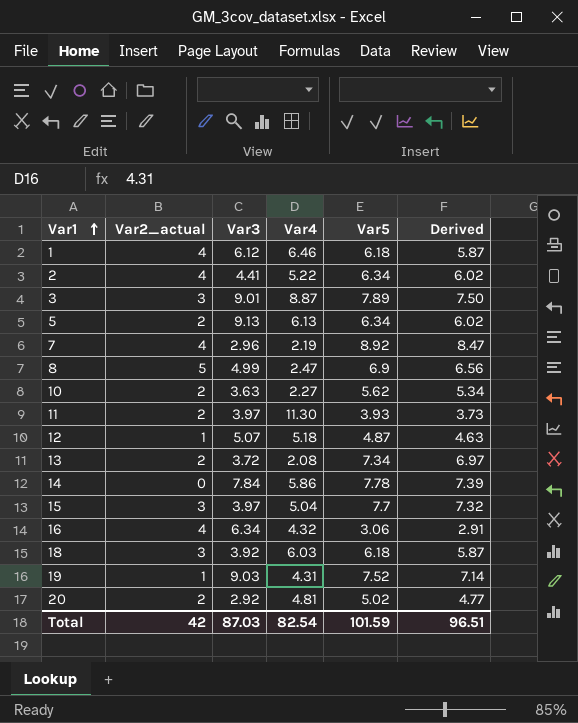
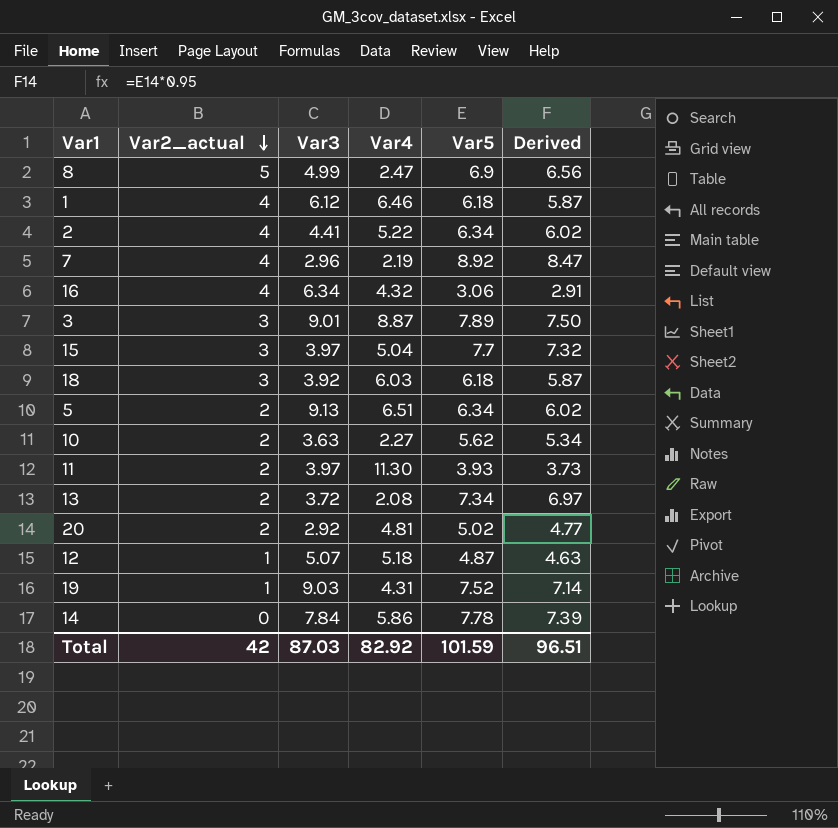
row order: Var1 ascending -> Var2_actual descending
5 | Var4: 6.13 -> 6.51
Total | Var4: 82.54 -> 82.92

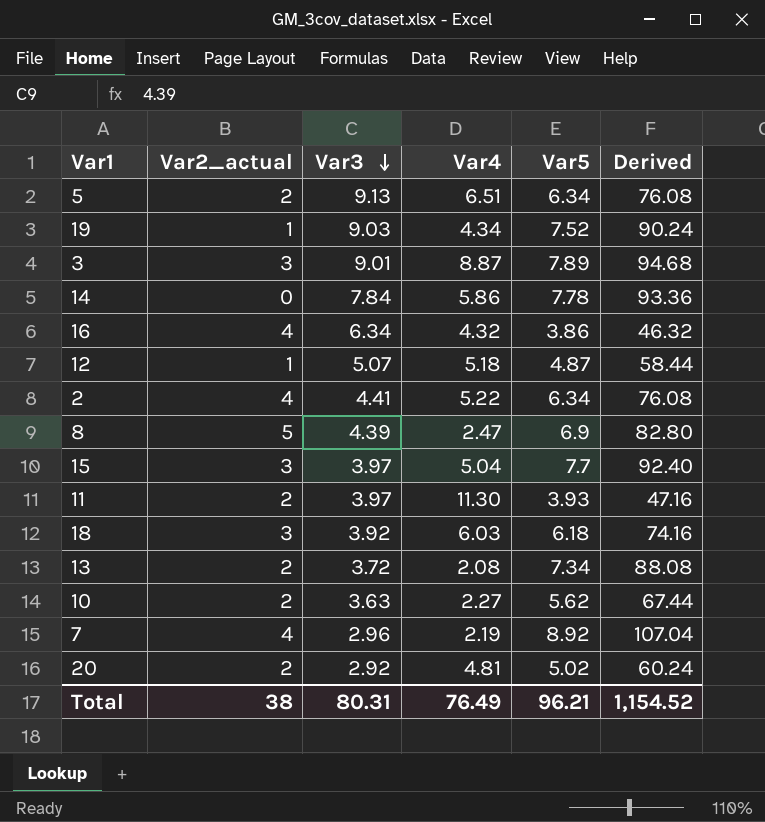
row order: Var2_actual descending -> Var3 descending
column Derived | formula: [Var5] * 0.95 -> [Var5] * 12
row 1: 4 | 6.12 | 6.46 | 6.18 | 5.87 -> none
19 | Var4: 4.31 -> 4.34
16 | Var5: 3.06 -> 3.86
8 | Var3: 4.99 -> 4.39
Total | Var2_actual: 42 -> 38
Total | Var3: 87.03 -> 80.31
Total | Var4: 82.92 -> 76.49
Total | Var5: 101.59 -> 96.21
Total | Derived: 96.51 -> 1,154.52

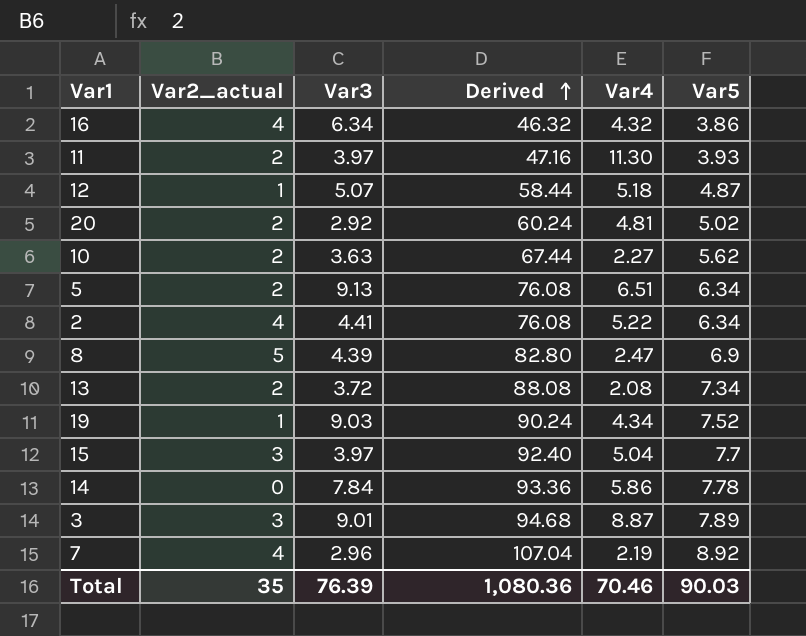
row order: Var3 descending -> Derived ascending
column Derived | position: 6 -> 4
row 18: 3 | 3.92 | 6.03 | 6.18 | 74.16 -> none
Total | Var2_actual: 38 -> 35
Total | Var3: 80.31 -> 76.39
Total | Derived: 1,154.52 -> 1,080.36
Total | Var4: 76.49 -> 70.46
Total | Var5: 96.21 -> 90.03

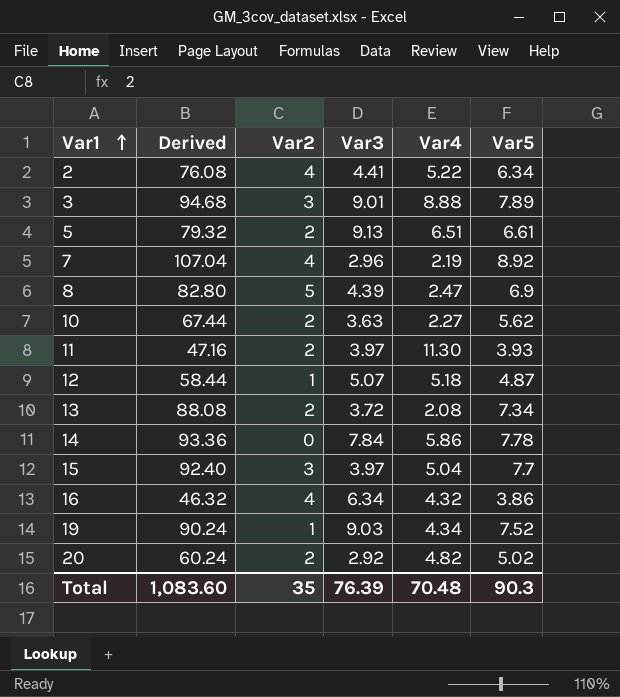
row order: Derived ascending -> Var1 ascending
column Derived | position: 4 -> 2
column name: Var2_actual -> Var2
3 | Var4: 8.87 -> 8.88
5 | Derived: 76.08 -> 79.32
5 | Var5: 6.34 -> 6.61
20 | Var4: 4.81 -> 4.82
Total | Derived: 1,080.36 -> 1,083.60
Total | Var4: 70.46 -> 70.48
Total | Var5: 90.03 -> 90.3

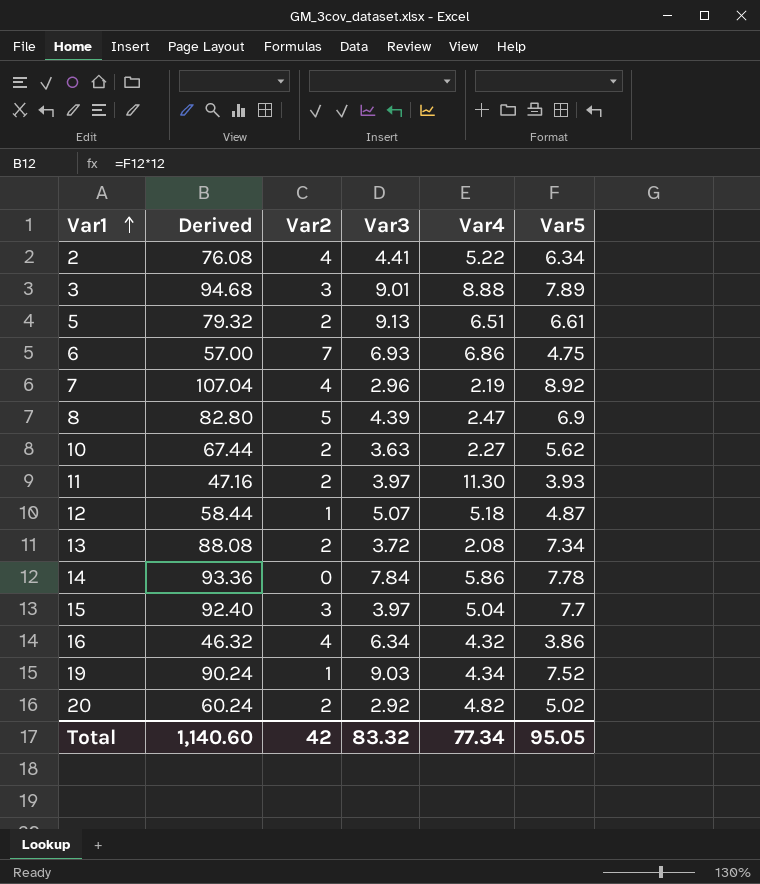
row 6: none -> 57.00 | 7 | 6.93 | 6.86 | 4.75
Total | Derived: 1,083.60 -> 1,140.60
Total | Var2: 35 -> 42
Total | Var3: 76.39 -> 83.32
Total | Var4: 70.48 -> 77.34
Total | Var5: 90.3 -> 95.05

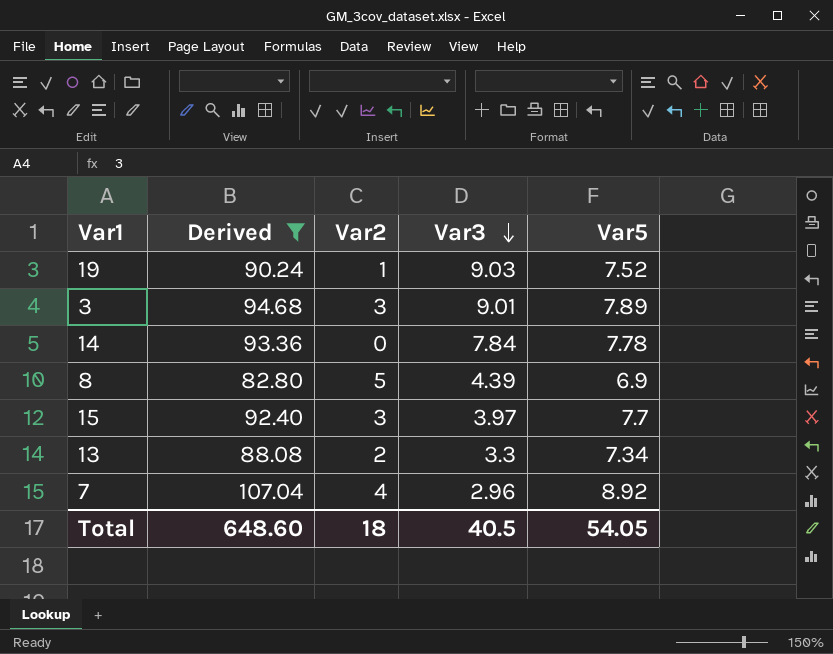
filter: none -> Derived >= 82.80
row order: Var1 ascending -> Var3 descending
column Var4 | position: 5 -> none
13 | Var3: 3.72 -> 3.3
Total | Derived: 1,140.60 -> 648.60
Total | Var2: 42 -> 18
Total | Var3: 83.32 -> 40.5
Total | Var5: 95.05 -> 54.05

